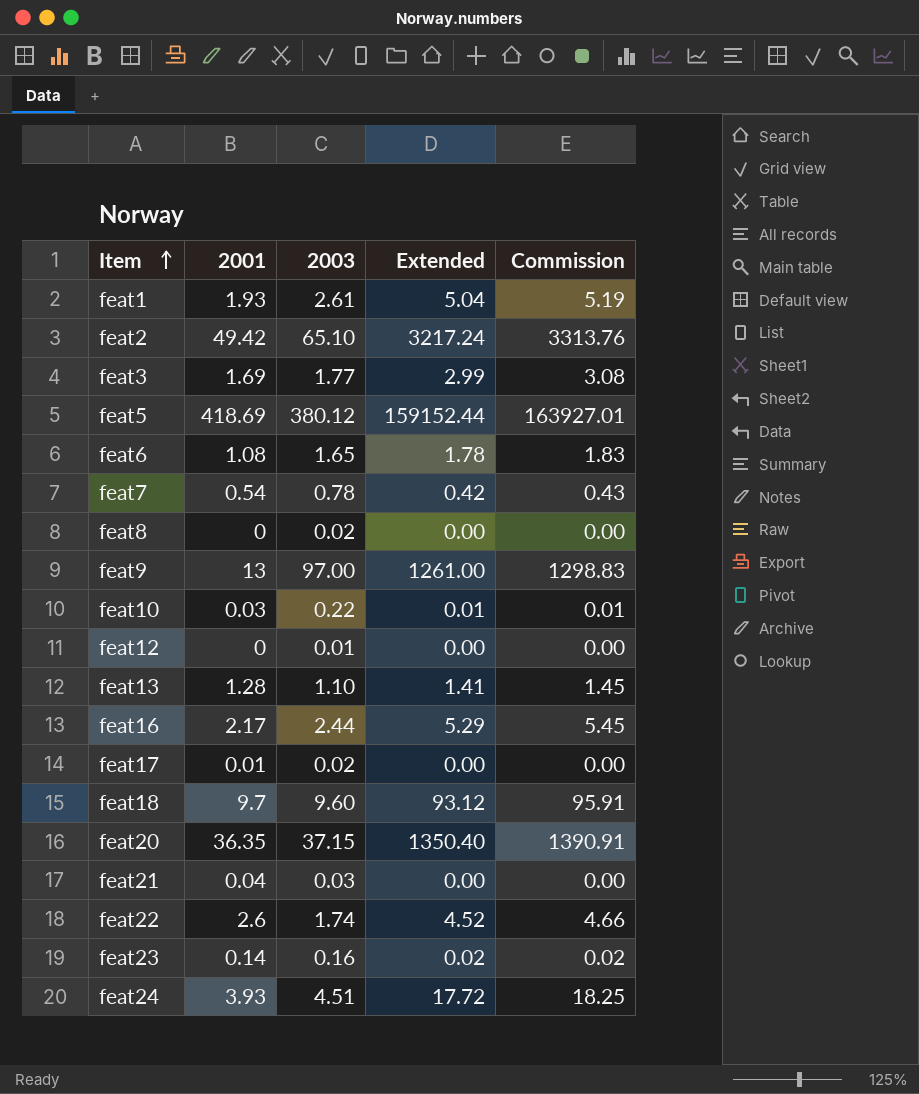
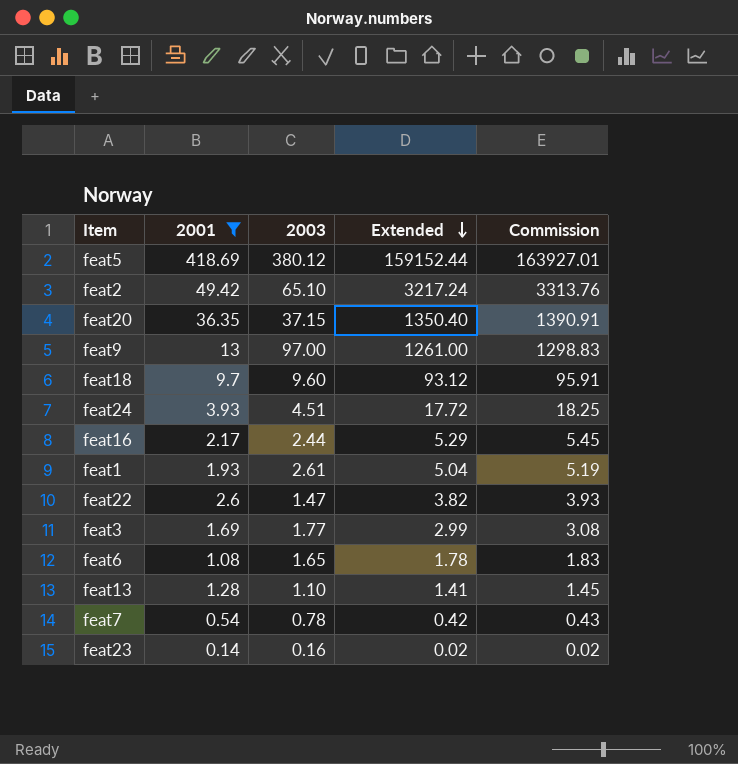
filter: none -> 2001 >= 0.14
row order: Item ascending -> Extended descending
feat22 | 2003: 1.74 -> 1.47
feat22 | Extended: 4.52 -> 3.82
feat22 | Commission: 4.66 -> 3.93

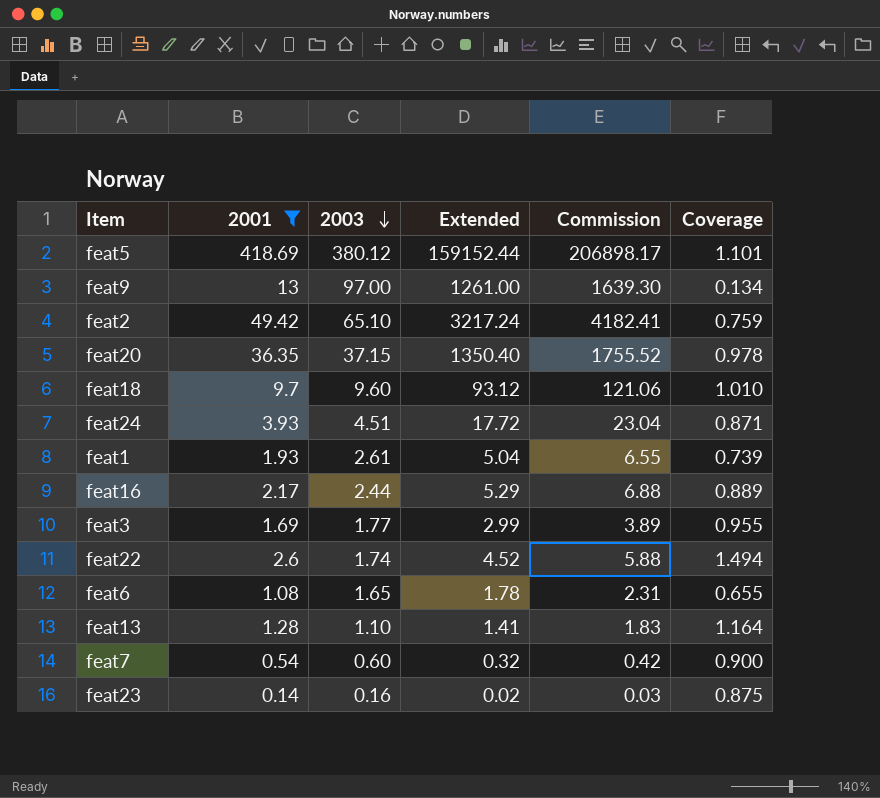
row order: Extended descending -> 2003 descending
column Commission | formula: [Extended] * 1.03 -> [Extended] * 1.3
column Coverage | formula: none -> [2001] / [2003]
feat22 | 2003: 1.47 -> 1.74
feat22 | Extended: 3.82 -> 4.52
feat7 | 2003: 0.78 -> 0.60
feat7 | Extended: 0.42 -> 0.32

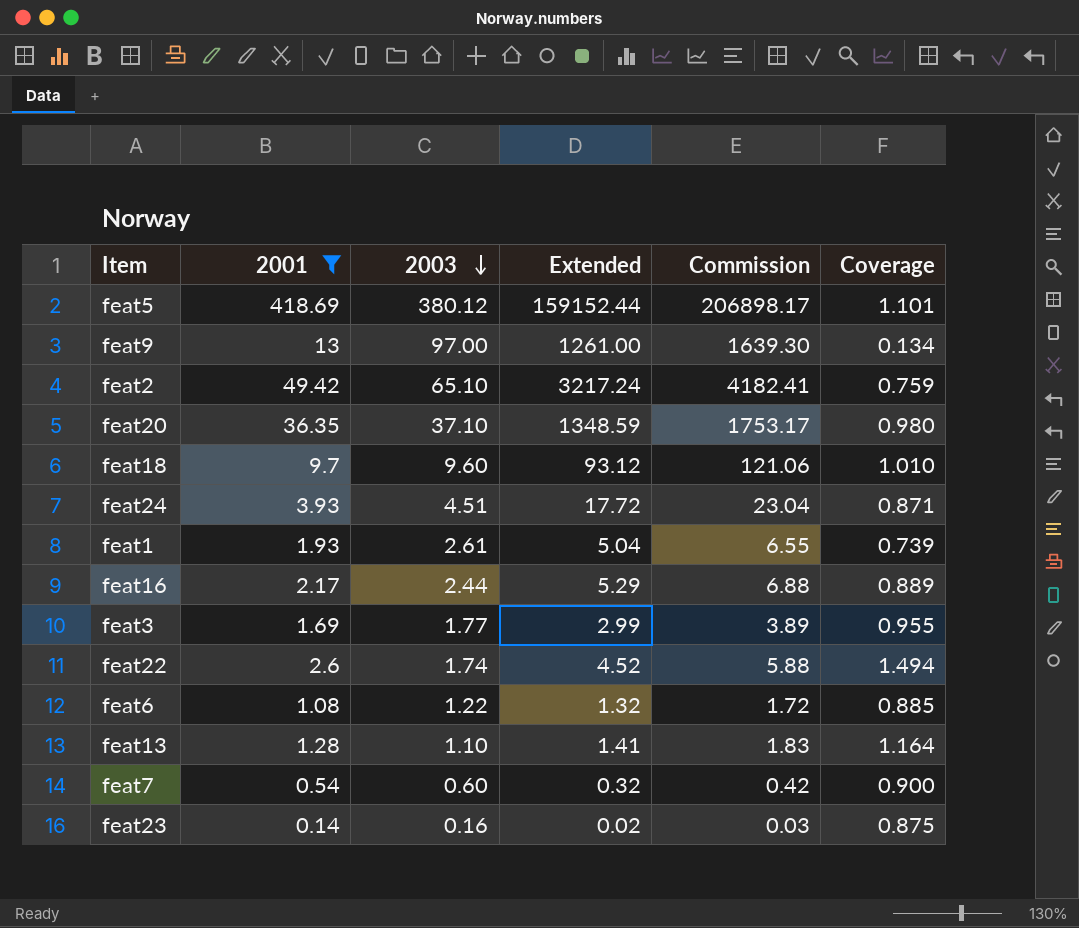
feat20 | 2003: 37.15 -> 37.10
feat20 | Extended: 1350.40 -> 1348.59
feat20 | Commission: 1755.52 -> 1753.17
feat20 | Coverage: 0.978 -> 0.980
feat6 | 2003: 1.65 -> 1.22
feat6 | Extended: 1.78 -> 1.32
feat6 | Commission: 2.31 -> 1.72
feat6 | Coverage: 0.655 -> 0.885

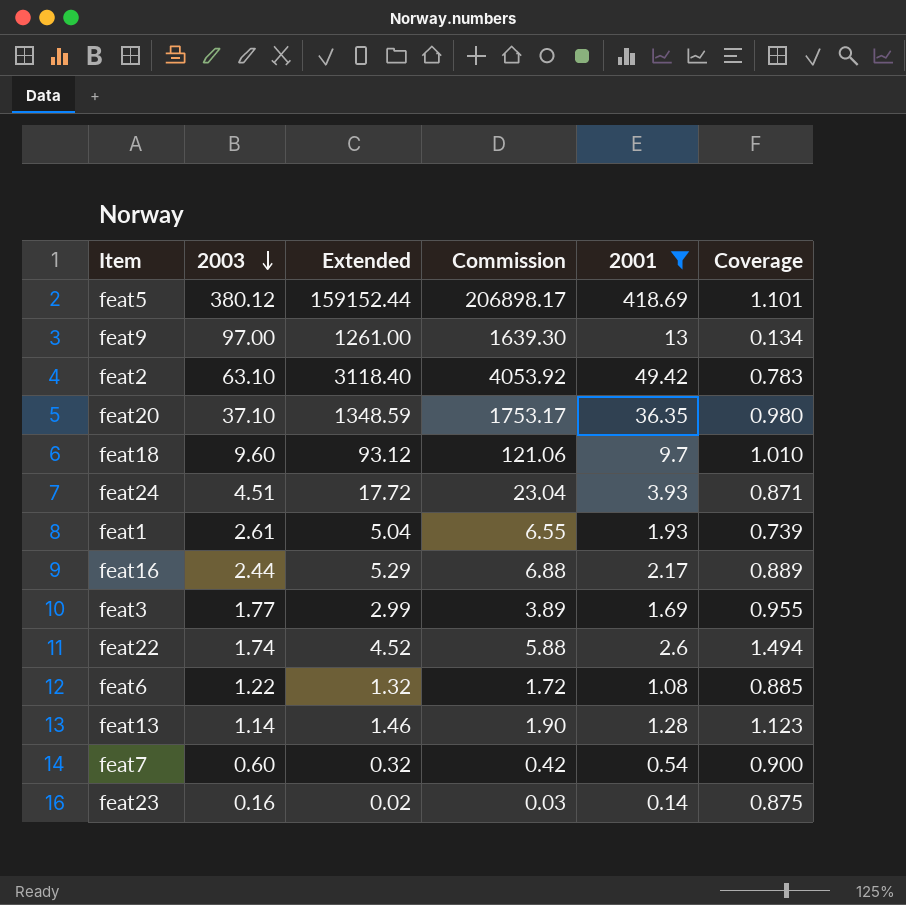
column 2001 | position: 2 -> 5
feat2 | 2003: 65.10 -> 63.10
feat2 | Extended: 3217.24 -> 3118.40
feat2 | Commission: 4182.41 -> 4053.92
feat2 | Coverage: 0.759 -> 0.783
feat13 | 2003: 1.10 -> 1.14
feat13 | Extended: 1.41 -> 1.46
feat13 | Commission: 1.83 -> 1.90
feat13 | Coverage: 1.164 -> 1.123

